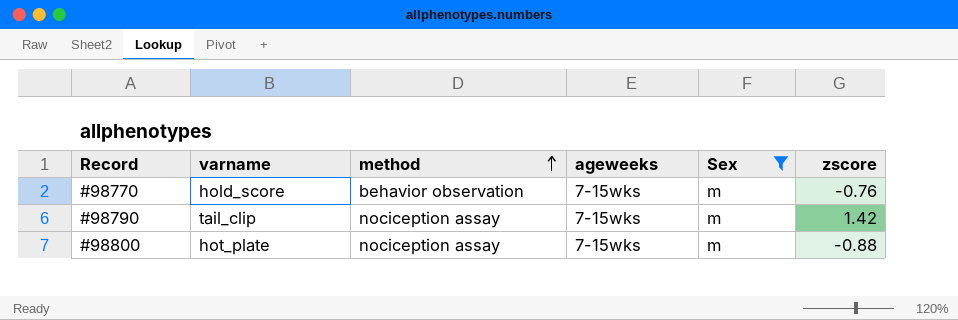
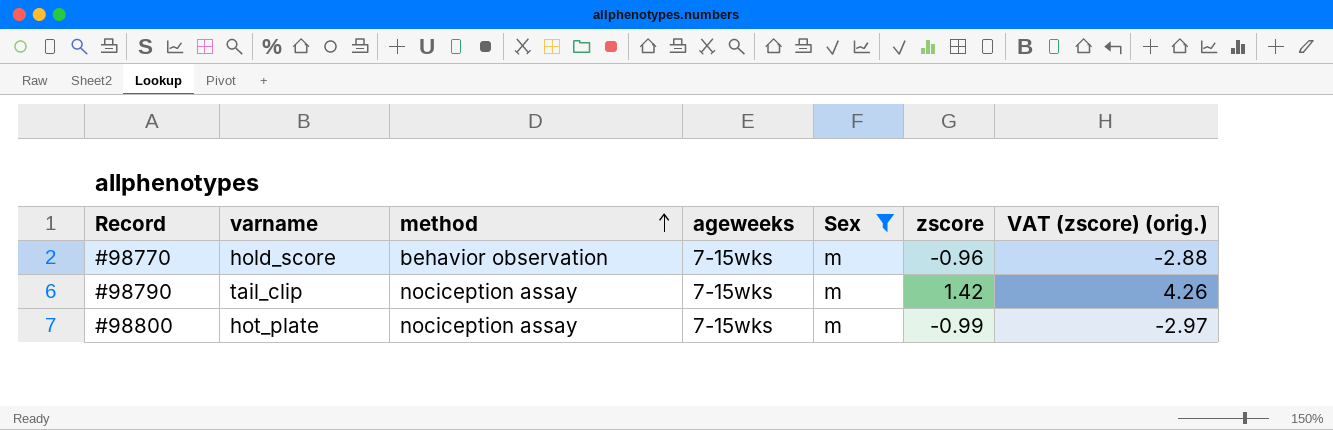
column VAT (zscore) (orig.) | formula: none -> [zscore] * 3
#98770 | zscore: -0.76 -> -0.96
#98800 | zscore: -0.88 -> -0.99

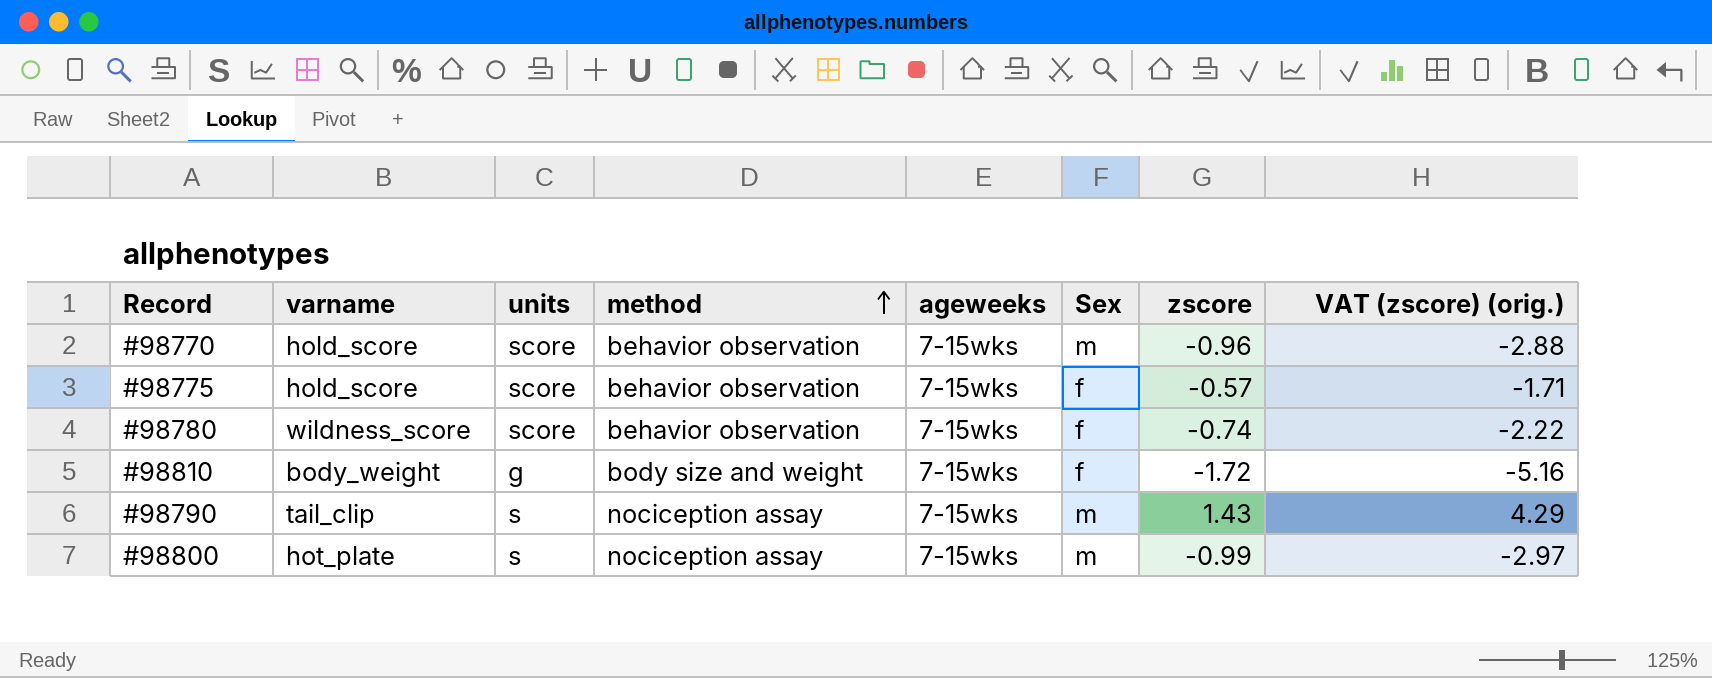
filter: Sex = m -> none
column units | position: none -> 3
#98790 | zscore: 1.42 -> 1.43
#98790 | VAT (zscore) (orig.): 4.26 -> 4.29

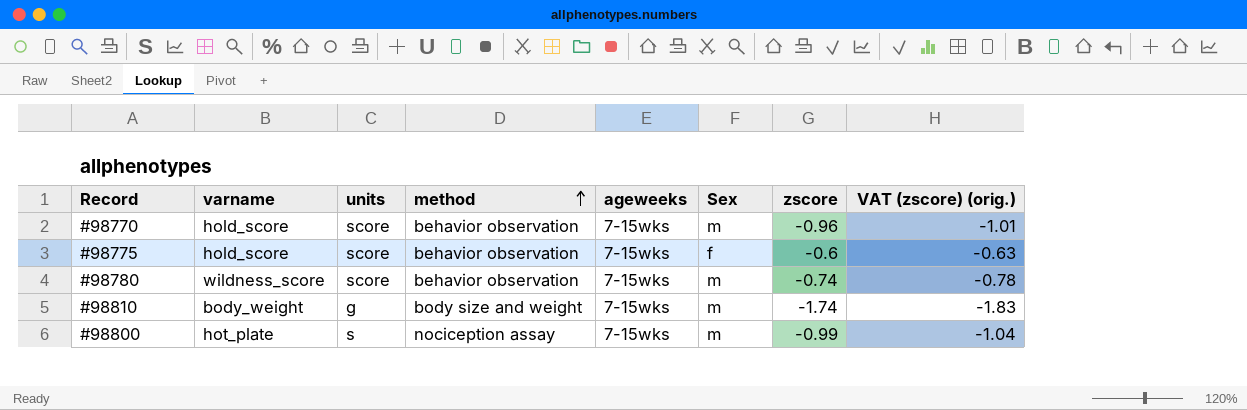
column VAT (zscore) (orig.) | formula: [zscore] * 3 -> [zscore] * 1.05
row #98790: tail_clip | s | nociception assay | 7-15wks | m | 1.43 | 4.29 -> none
#98775 | zscore: -0.57 -> -0.6
#98780 | Sex: f -> m
#98810 | Sex: f -> m
#98810 | zscore: -1.72 -> -1.74

